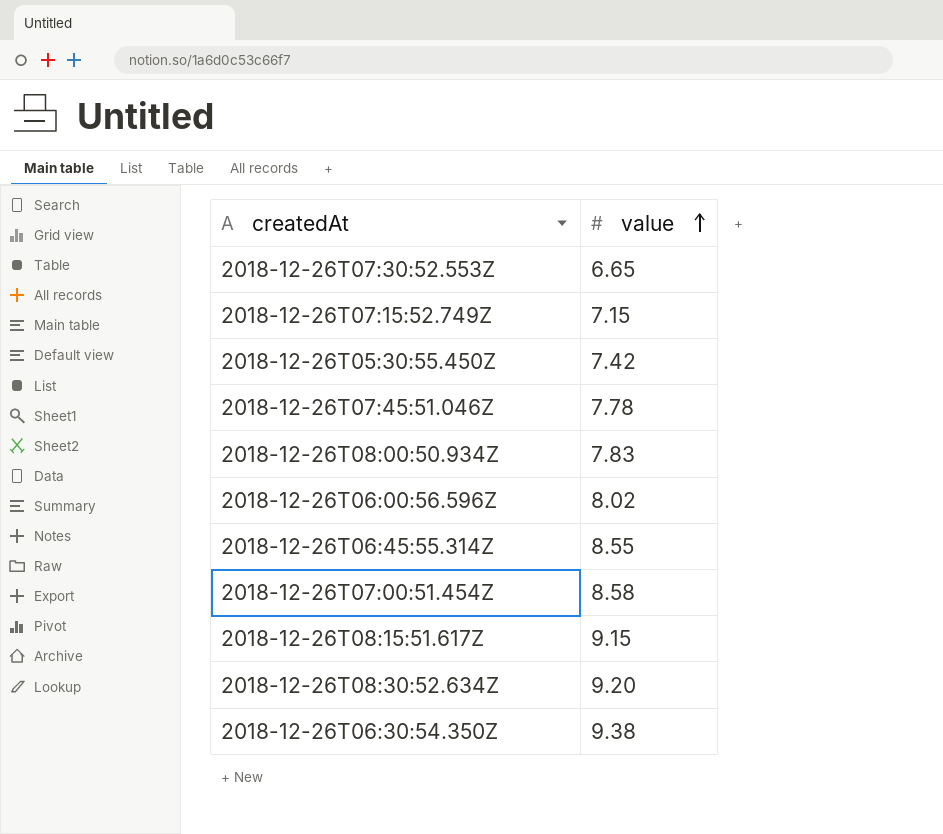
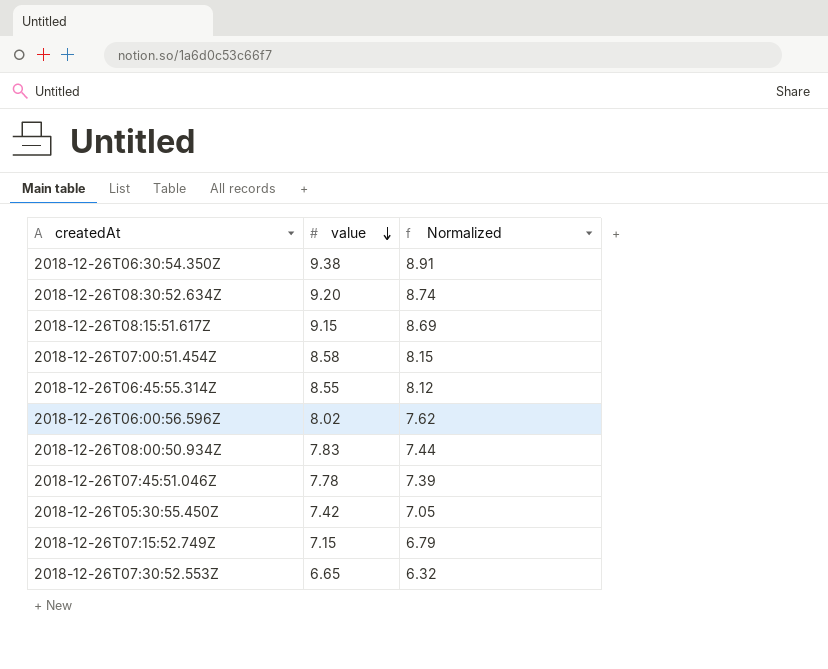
row order: value ascending -> value descending
column Normalized | formula: none -> [value] * 0.95

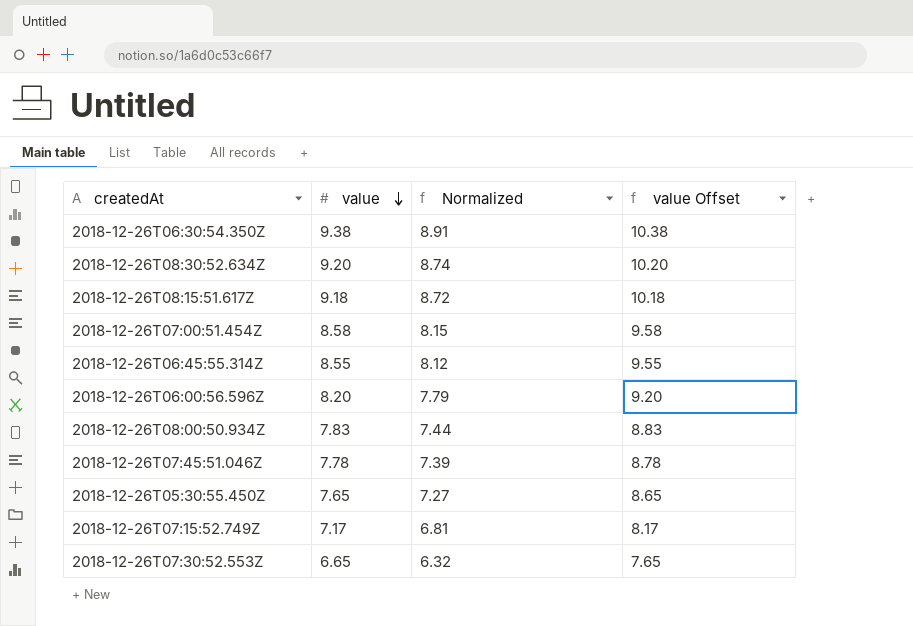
column value Offset | formula: none -> [value] + 1
2018-12-26T08:15:51.617Z | value: 9.15 -> 9.18
2018-12-26T08:15:51.617Z | Normalized: 8.69 -> 8.72
2018-12-26T06:00:56.596Z | value: 8.02 -> 8.20
2018-12-26T06:00:56.596Z | Normalized: 7.62 -> 7.79
2018-12-26T05:30:55.450Z | value: 7.42 -> 7.65
2018-12-26T05:30:55.450Z | Normalized: 7.05 -> 7.27
2018-12-26T07:15:52.749Z | value: 7.15 -> 7.17
2018-12-26T07:15:52.749Z | Normalized: 6.79 -> 6.81

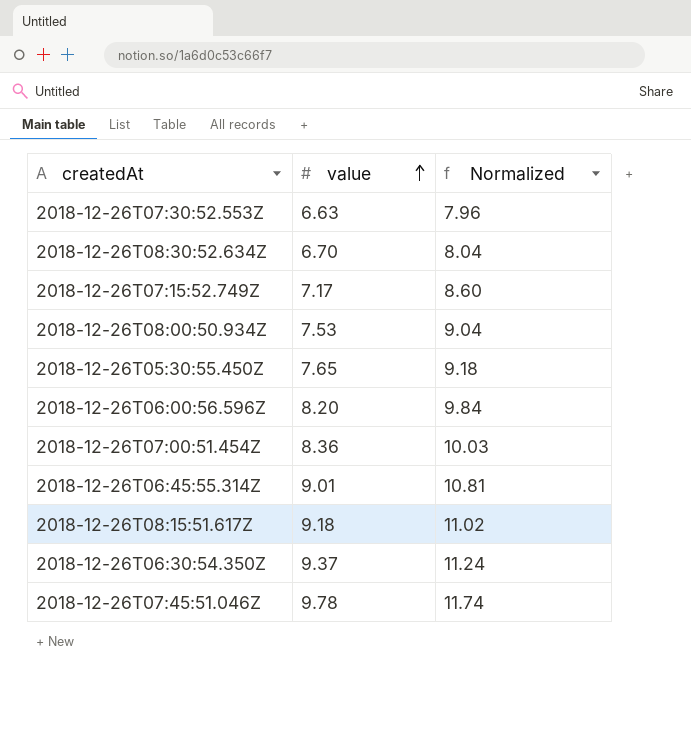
row order: value descending -> value ascending
column value Offset | formula: [value] + 1 -> none
column Normalized | formula: [value] * 0.95 -> [value] * 1.2
2018-12-26T07:30:52.553Z | value: 6.65 -> 6.63
2018-12-26T08:30:52.634Z | value: 9.20 -> 6.70
2018-12-26T08:00:50.934Z | value: 7.83 -> 7.53
2018-12-26T07:00:51.454Z | value: 8.58 -> 8.36
2018-12-26T06:45:55.314Z | value: 8.55 -> 9.01
2018-12-26T06:30:54.350Z | value: 9.38 -> 9.37
2018-12-26T07:45:51.046Z | value: 7.78 -> 9.78

